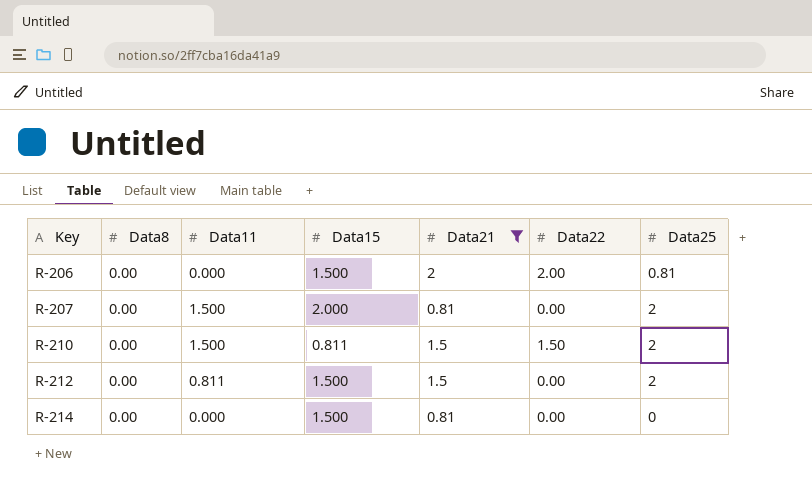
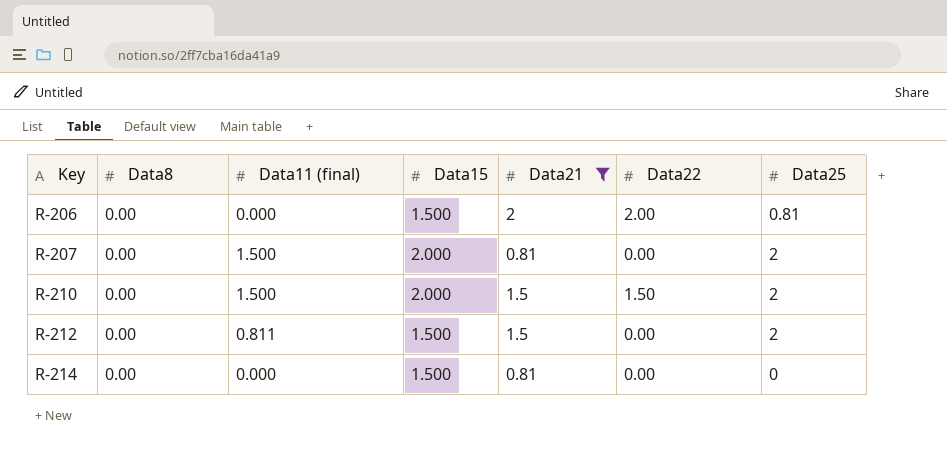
column name: Data11 -> Data11 (final)
R-210 | Data15: 0.811 -> 2.000

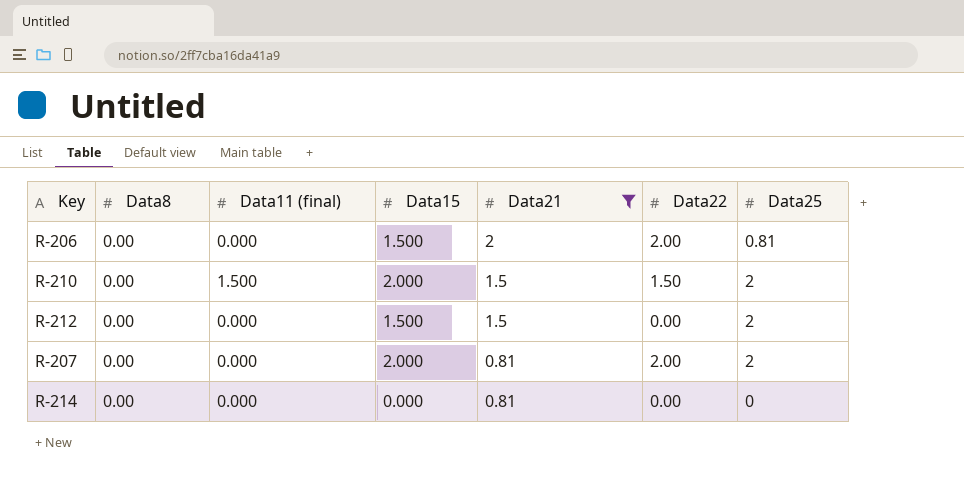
row order: Key ascending -> Data21 descending
R-212 | Data11 (final): 0.811 -> 0.000
R-207 | Data11 (final): 1.500 -> 0.000
R-207 | Data22: 0.00 -> 2.00
R-214 | Data15: 1.500 -> 0.000

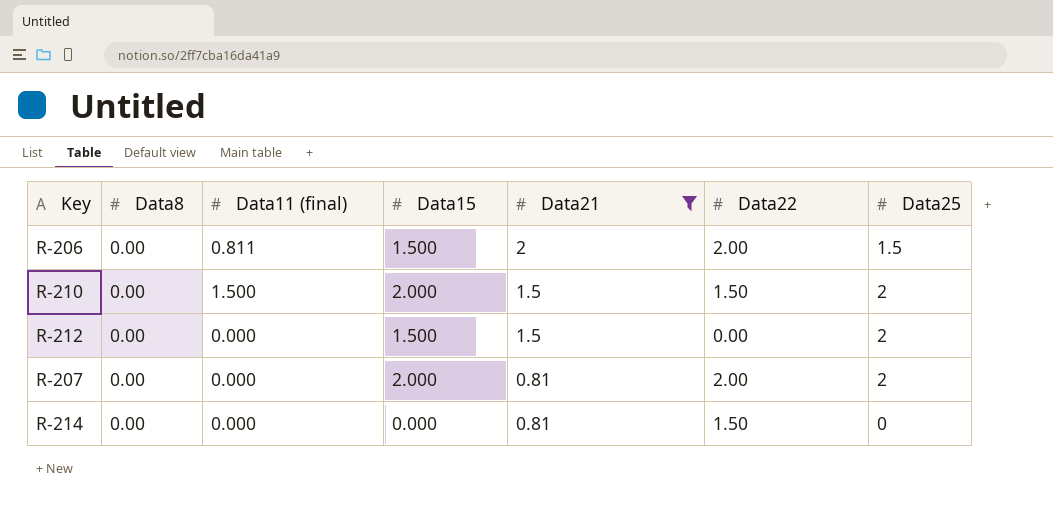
R-206 | Data11 (final): 0.000 -> 0.811
R-206 | Data25: 0.81 -> 1.5
R-214 | Data22: 0.00 -> 1.50

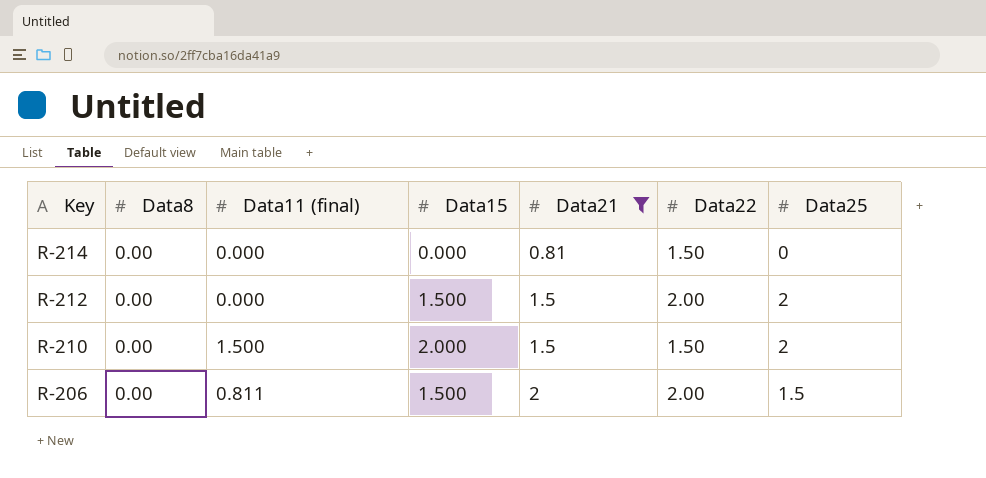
row order: Data21 descending -> Key descending
row R-207: 0.00 | 0.000 | 2.000 | 0.81 | 2.00 | 2 -> none
R-212 | Data22: 0.00 -> 2.00

